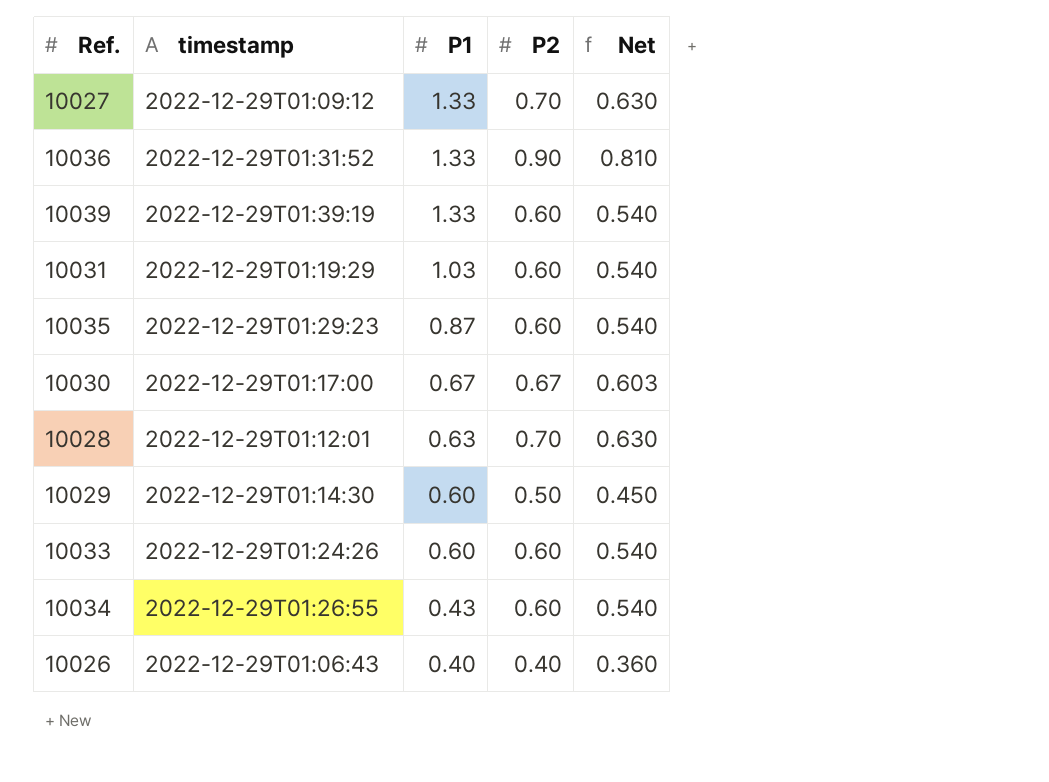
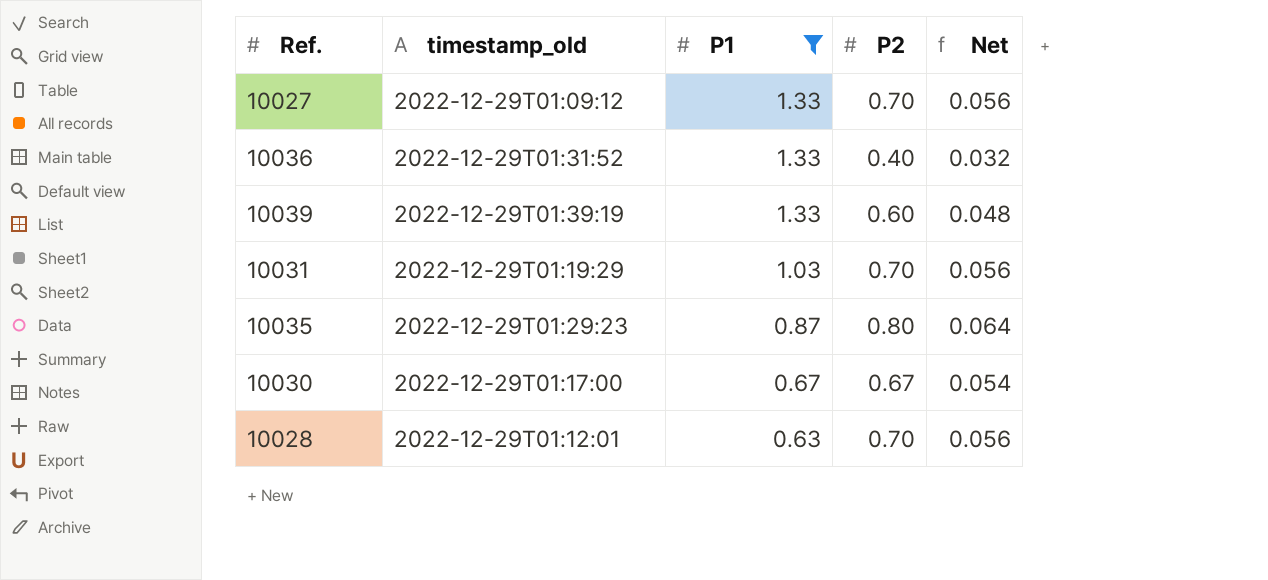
filter: none -> P1 >= 0.63
column name: timestamp -> timestamp_old
column Net | formula: [P2] * 0.9 -> [P2] * 0.08
10036 | P2: 0.90 -> 0.40
10031 | P2: 0.60 -> 0.70
10035 | P2: 0.60 -> 0.80

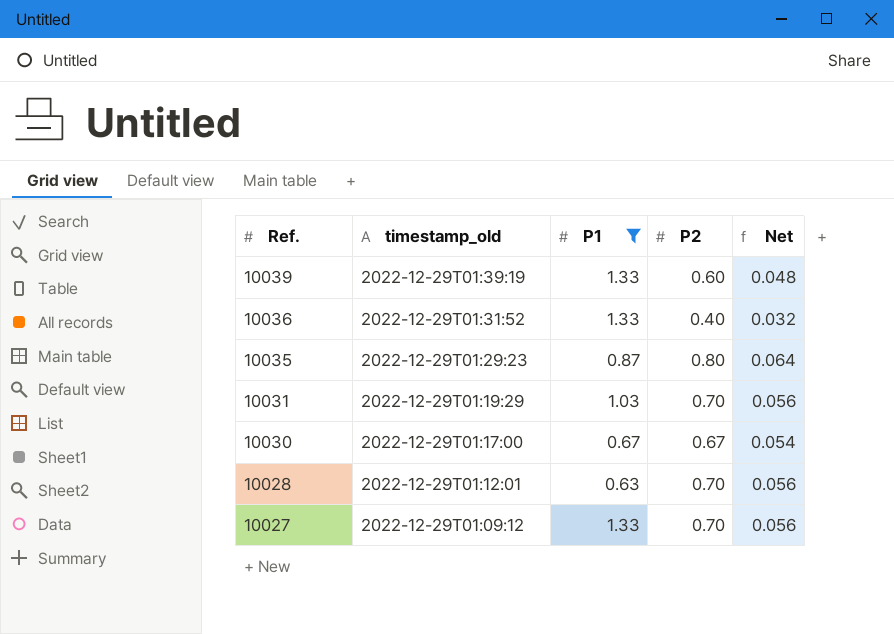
row order: P1 descending -> Ref. descending

